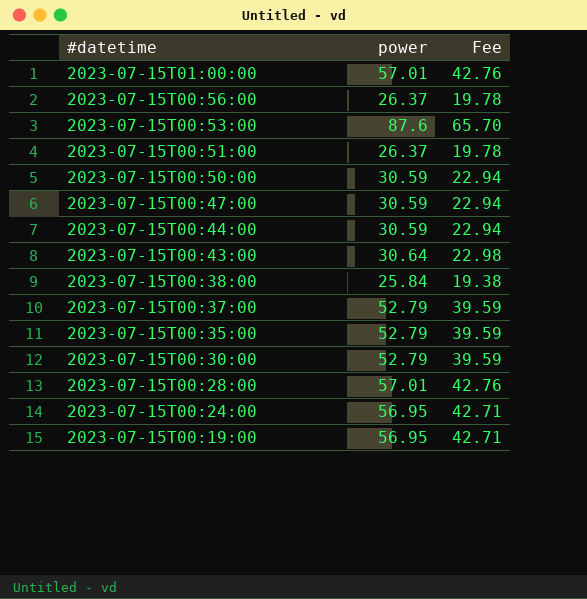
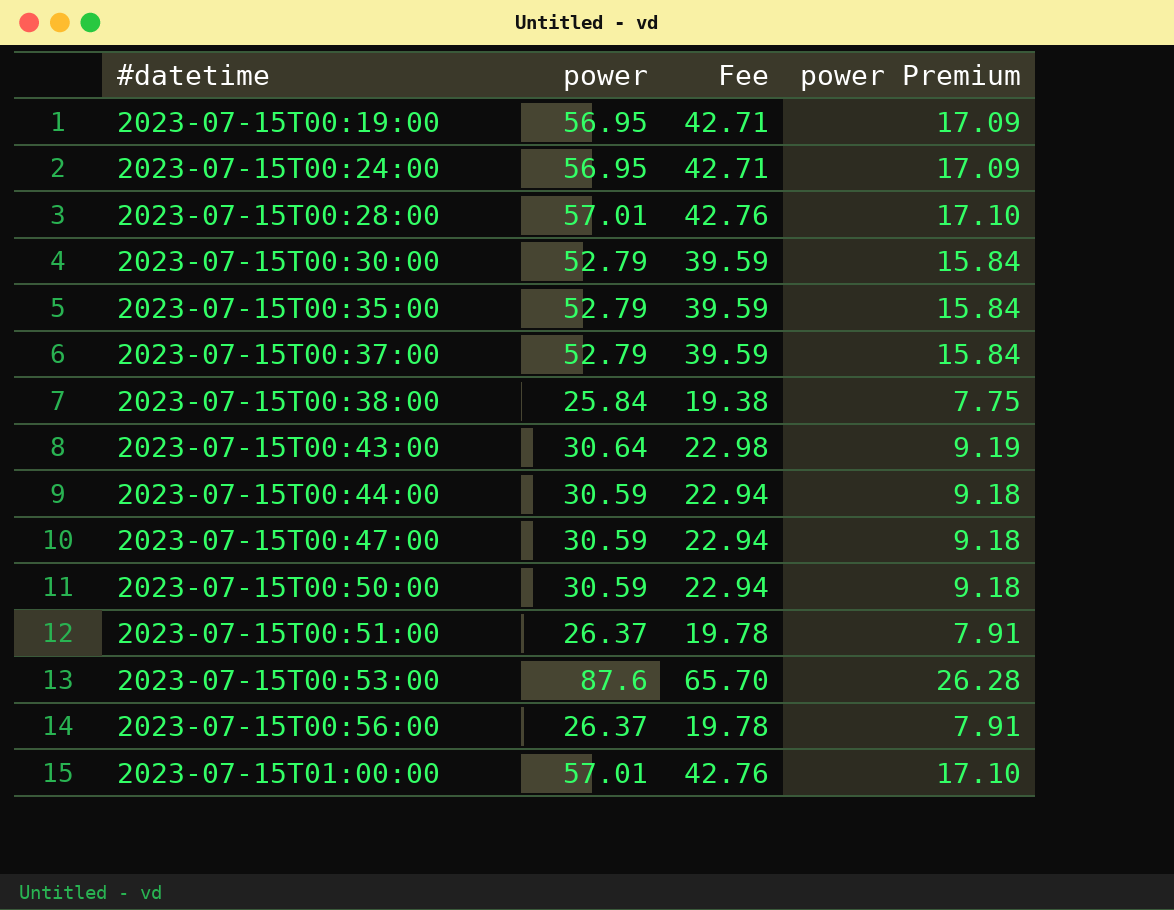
row order: #datetime descending -> #datetime ascending
column power Premium | formula: none -> [power] * 0.3

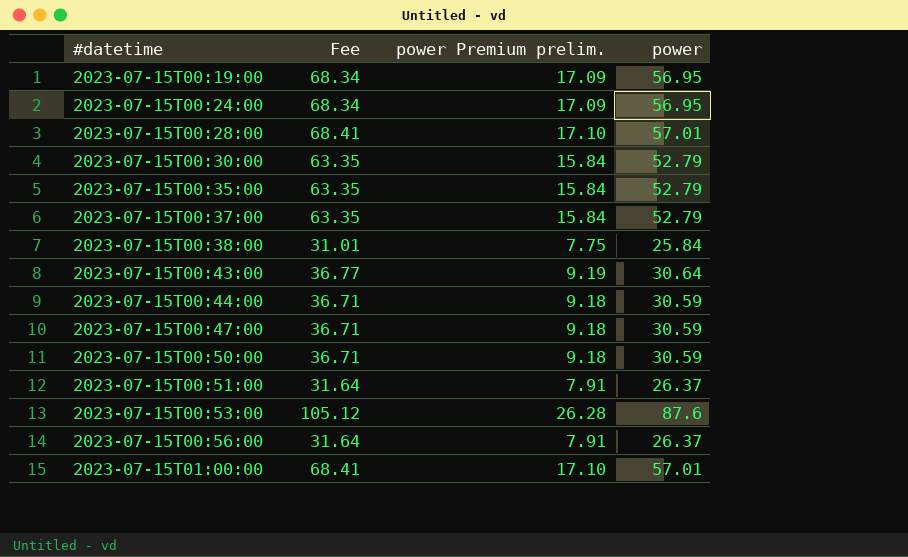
column Fee | formula: [power] * 0.75 -> [power] * 1.2
column name: power Premium -> power Premium prelim.
column power | position: 2 -> 4

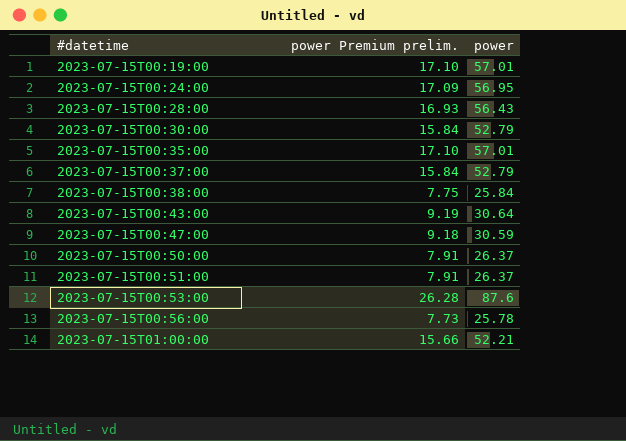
column Fee | formula: [power] * 1.2 -> none
row 2023-07-15T00:44:00: 36.71 | 9.18 | 30.59 -> none
2023-07-15T00:19:00 | power Premium prelim.: 17.09 -> 17.10
2023-07-15T00:19:00 | power: 56.95 -> 57.01
2023-07-15T00:28:00 | power Premium prelim.: 17.10 -> 16.93
2023-07-15T00:28:00 | power: 57.01 -> 56.43
2023-07-15T00:35:00 | power Premium prelim.: 15.84 -> 17.10
2023-07-15T00:35:00 | power: 52.79 -> 57.01
2023-07-15T00:50:00 | power Premium prelim.: 9.18 -> 7.91
2023-07-15T00:50:00 | power: 30.59 -> 26.37
2023-07-15T00:56:00 | power Premium prelim.: 7.91 -> 7.73
2023-07-15T00:56:00 | power: 26.37 -> 25.78
2023-07-15T01:00:00 | power Premium prelim.: 17.10 -> 15.66
2023-07-15T01:00:00 | power: 57.01 -> 52.21

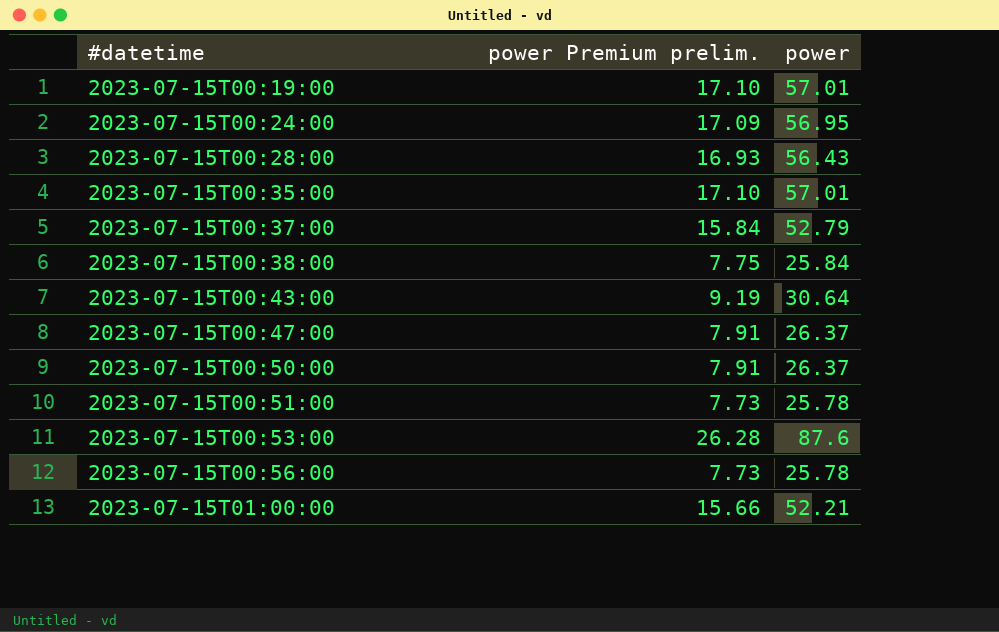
row 2023-07-15T00:30:00: 15.84 | 52.79 -> none
2023-07-15T00:47:00 | power Premium prelim.: 9.18 -> 7.91
2023-07-15T00:47:00 | power: 30.59 -> 26.37
2023-07-15T00:51:00 | power Premium prelim.: 7.91 -> 7.73
2023-07-15T00:51:00 | power: 26.37 -> 25.78

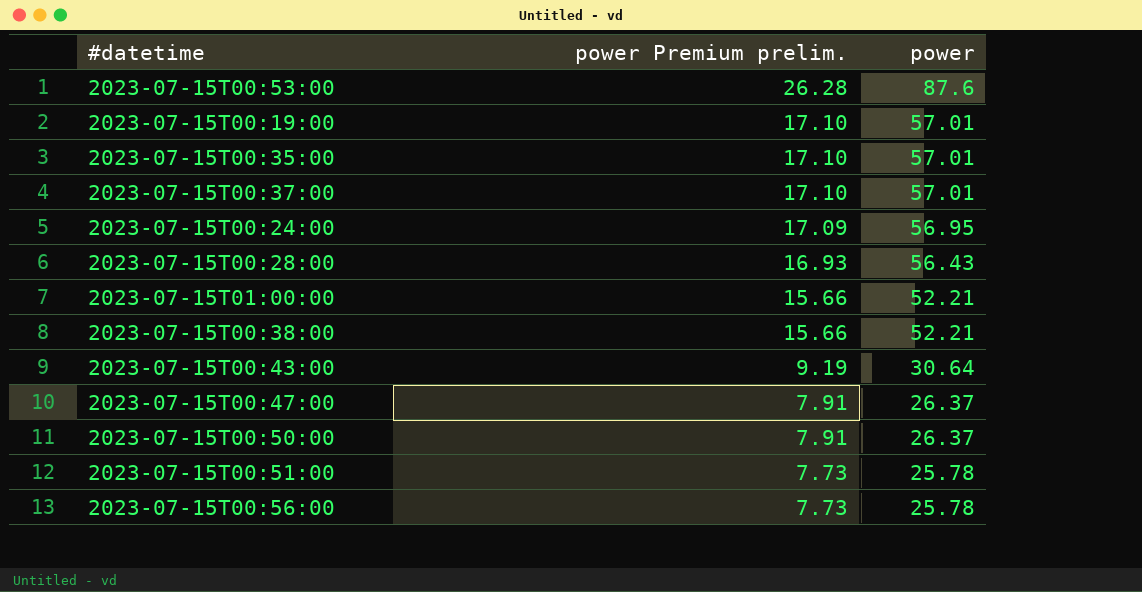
row order: #datetime ascending -> power Premium prelim. descending
2023-07-15T00:37:00 | power Premium prelim.: 15.84 -> 17.10
2023-07-15T00:37:00 | power: 52.79 -> 57.01
2023-07-15T00:38:00 | power Premium prelim.: 7.75 -> 15.66
2023-07-15T00:38:00 | power: 25.84 -> 52.21

